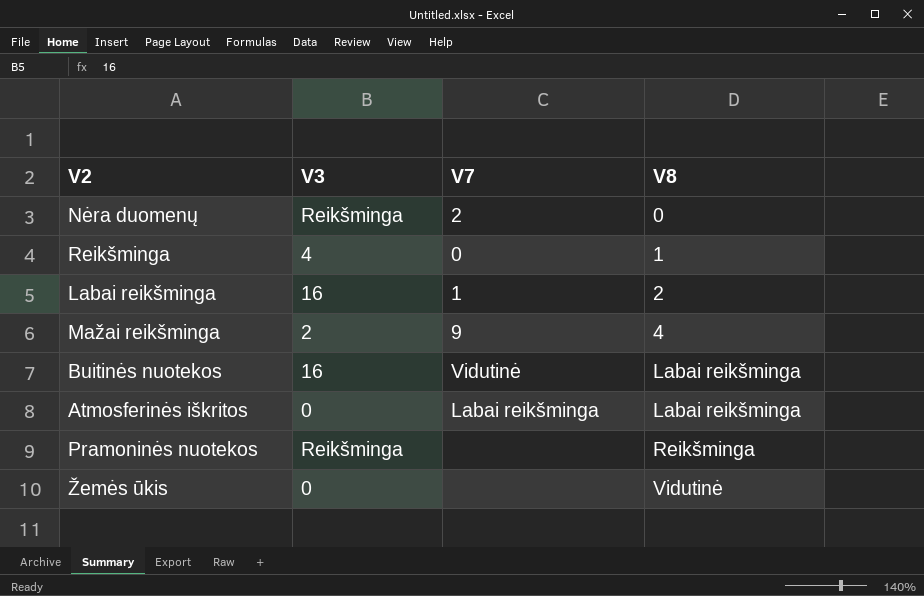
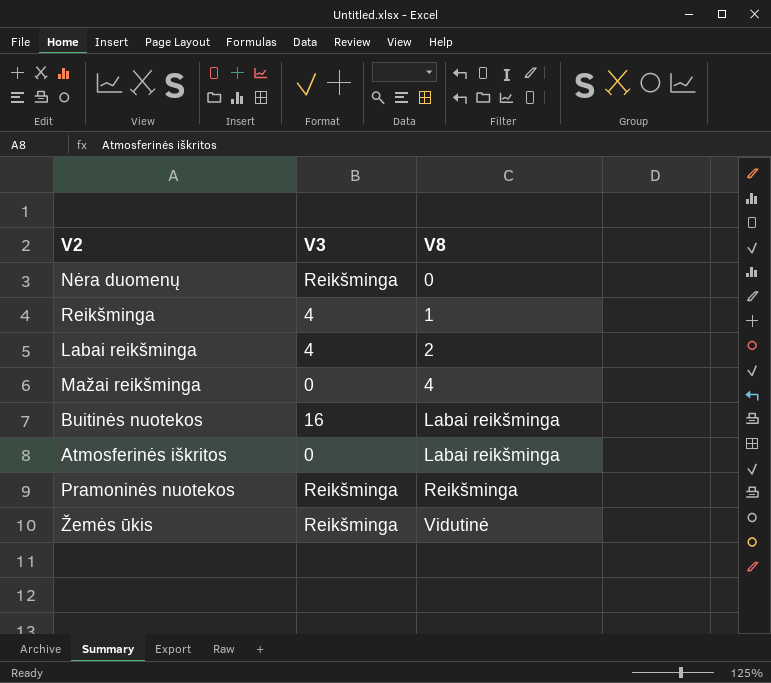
column V7 | position: 3 -> none
Labai reikšminga | V3: 16 -> 4
Mažai reikšminga | V3: 2 -> 0
Žemės ūkis | V3: 0 -> Reikšminga

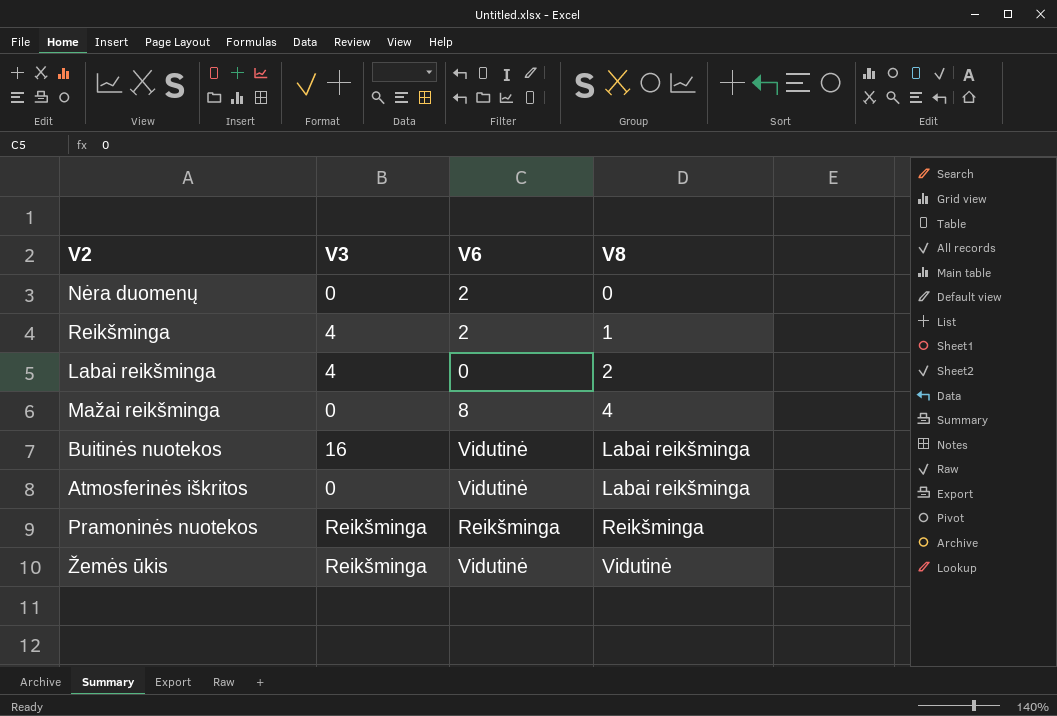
column V6 | position: none -> 3
Nėra duomenų | V3: Reikšminga -> 0

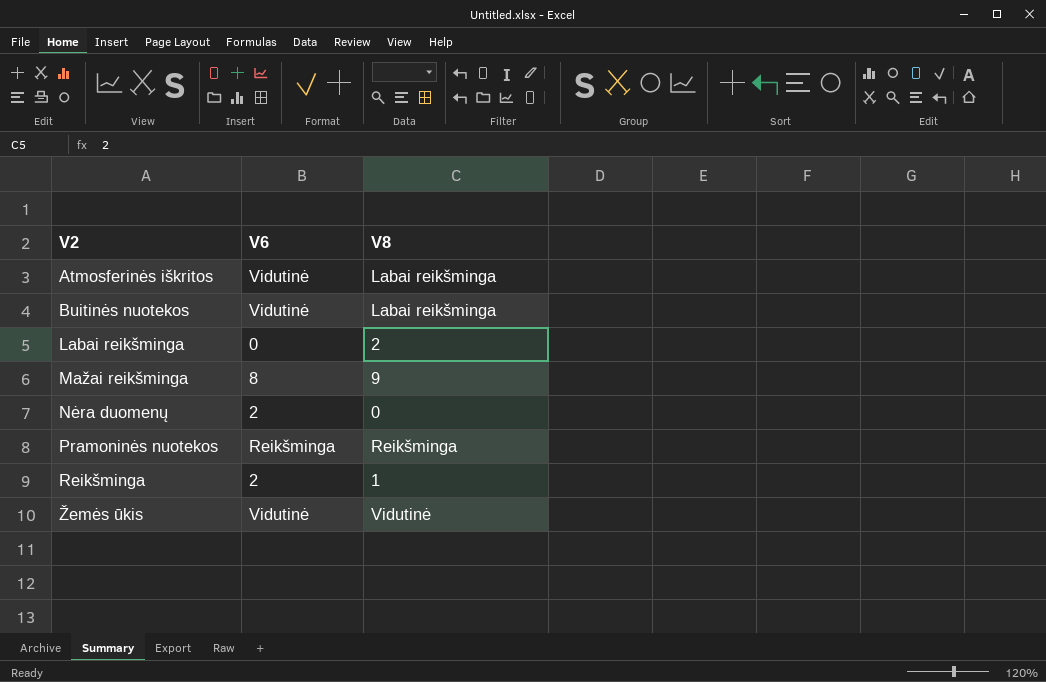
row order: V8 ascending -> V2 ascending
column V3 | position: 2 -> none
Mažai reikšminga | V8: 4 -> 9

